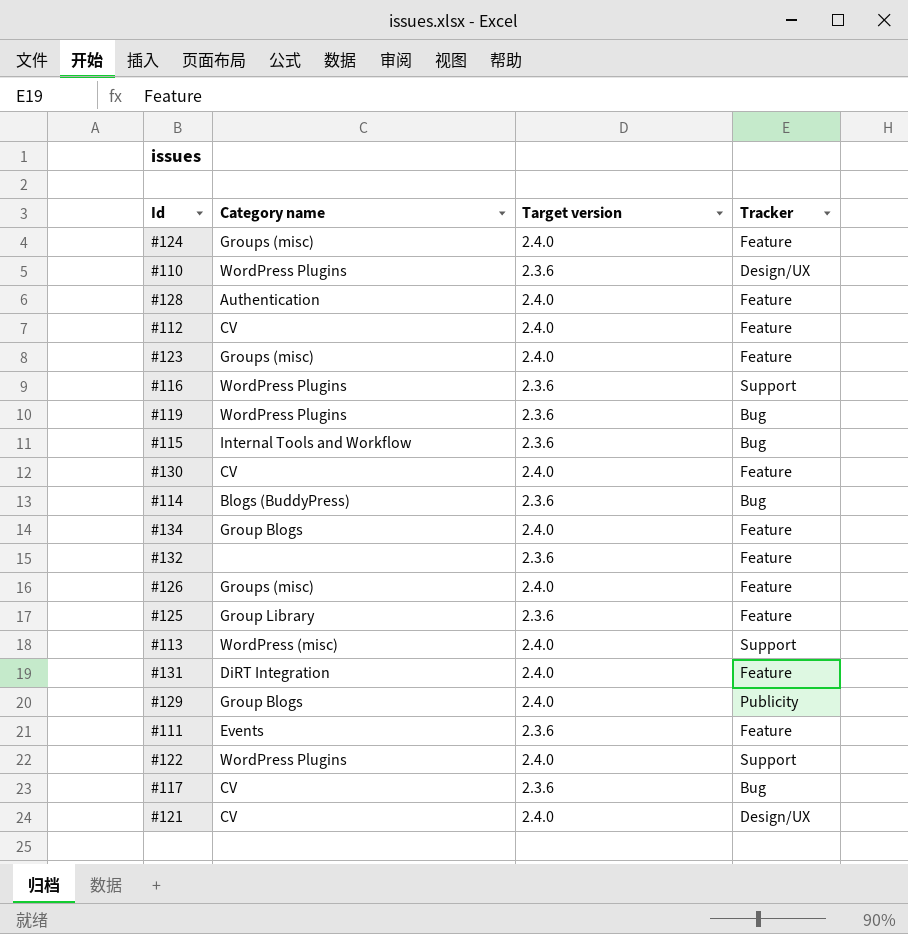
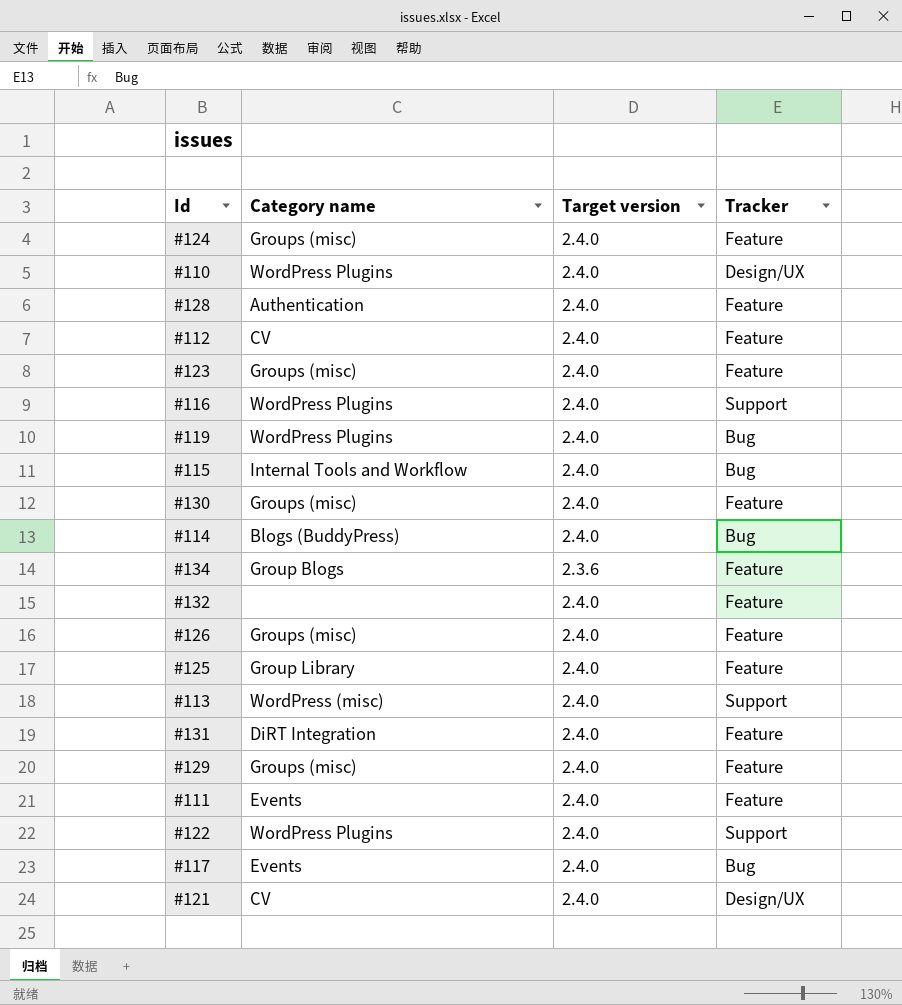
#110 | Target version: 2.3.6 -> 2.4.0
#116 | Target version: 2.3.6 -> 2.4.0
#119 | Target version: 2.3.6 -> 2.4.0
#115 | Target version: 2.3.6 -> 2.4.0
#130 | Category name: CV -> Groups (misc)
#114 | Target version: 2.3.6 -> 2.4.0
#134 | Target version: 2.4.0 -> 2.3.6
#132 | Target version: 2.3.6 -> 2.4.0
#125 | Target version: 2.3.6 -> 2.4.0
#129 | Category name: Group Blogs -> Groups (misc)
#129 | Tracker: Publicity -> Feature
#111 | Target version: 2.3.6 -> 2.4.0
#117 | Category name: CV -> Events
#117 | Target version: 2.3.6 -> 2.4.0

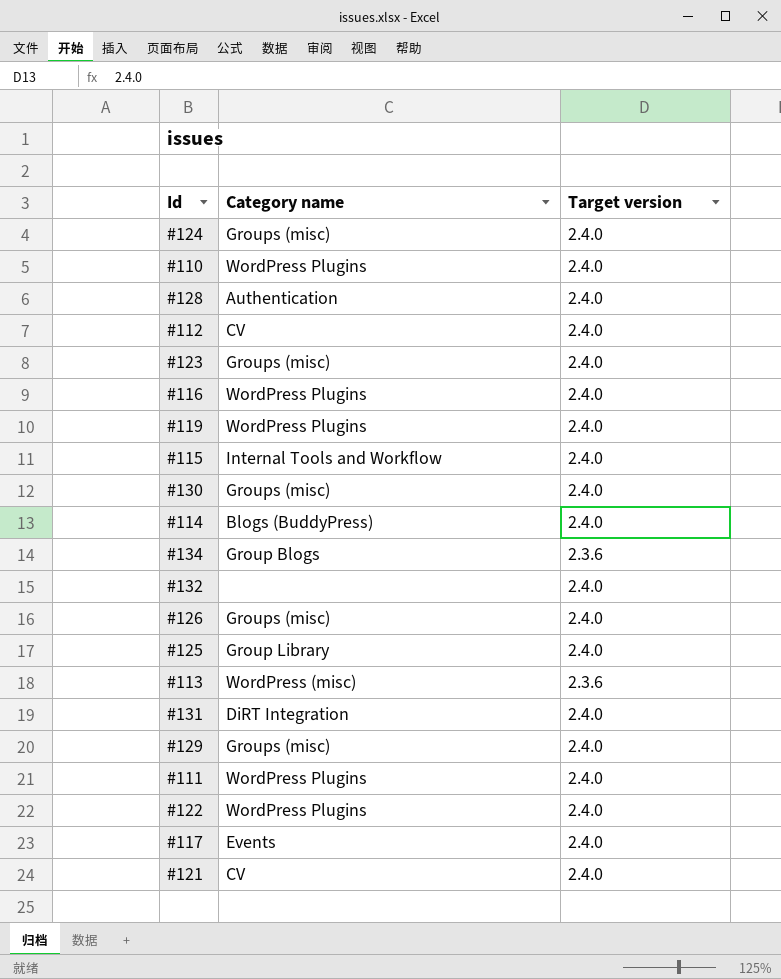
column Tracker | position: 4 -> none
#113 | Target version: 2.4.0 -> 2.3.6
#111 | Category name: Events -> WordPress Plugins

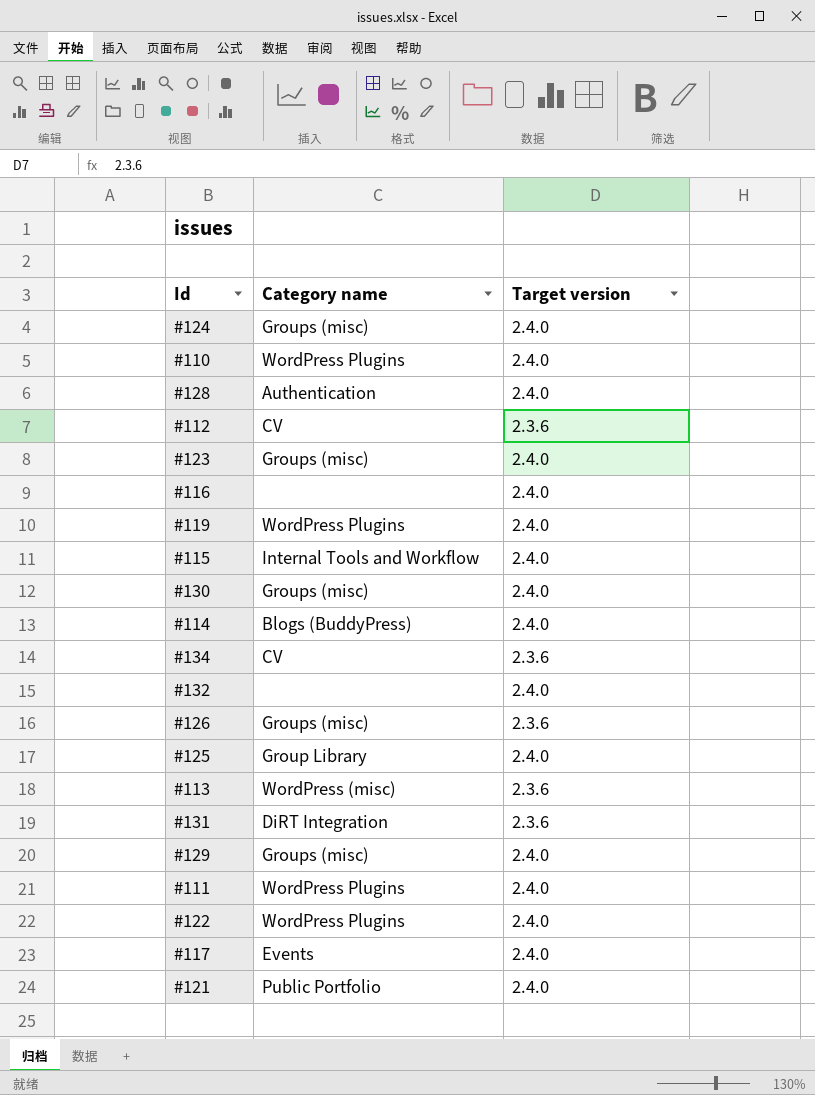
#112 | Target version: 2.4.0 -> 2.3.6
#116 | Category name: WordPress Plugins -> none
#134 | Category name: Group Blogs -> CV
#126 | Target version: 2.4.0 -> 2.3.6
#131 | Target version: 2.4.0 -> 2.3.6
#121 | Category name: CV -> Public Portfolio

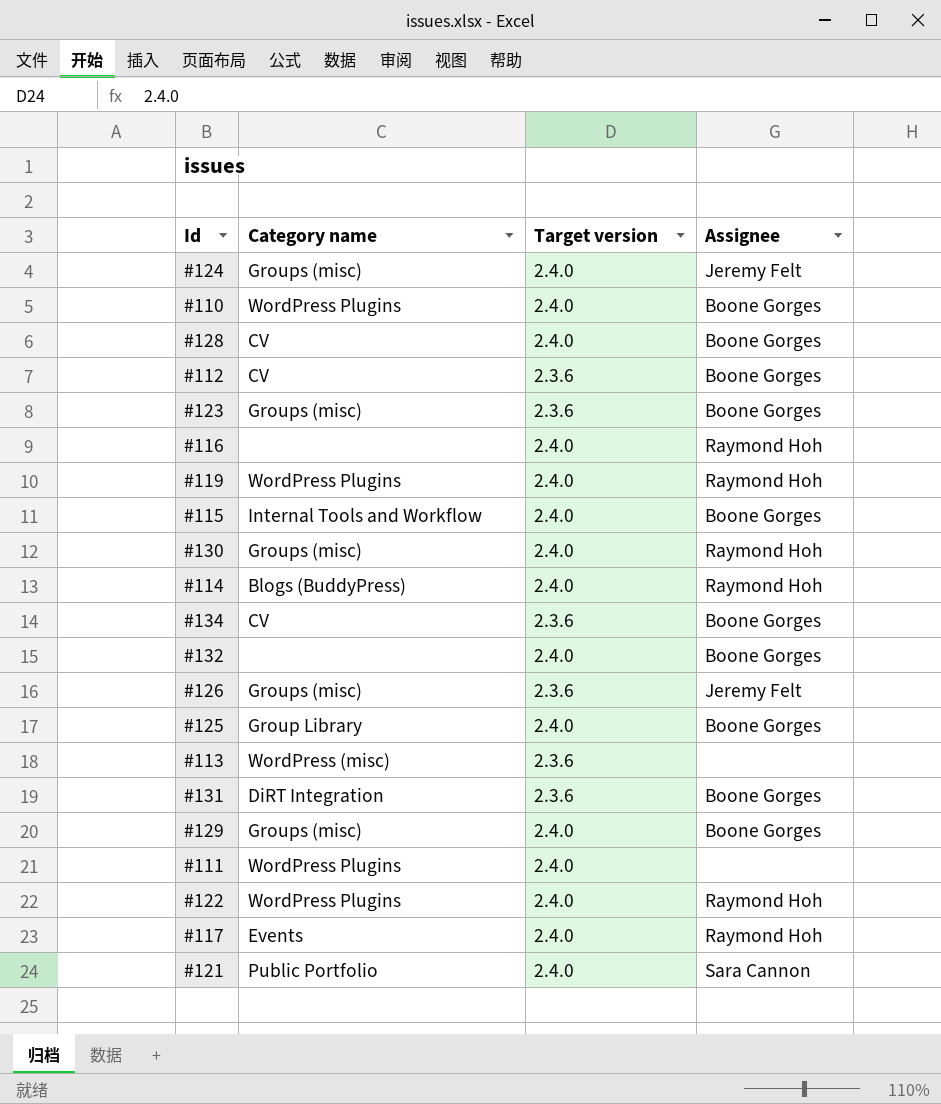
column Assignee | position: none -> 4
#128 | Category name: Authentication -> CV
#123 | Target version: 2.4.0 -> 2.3.6

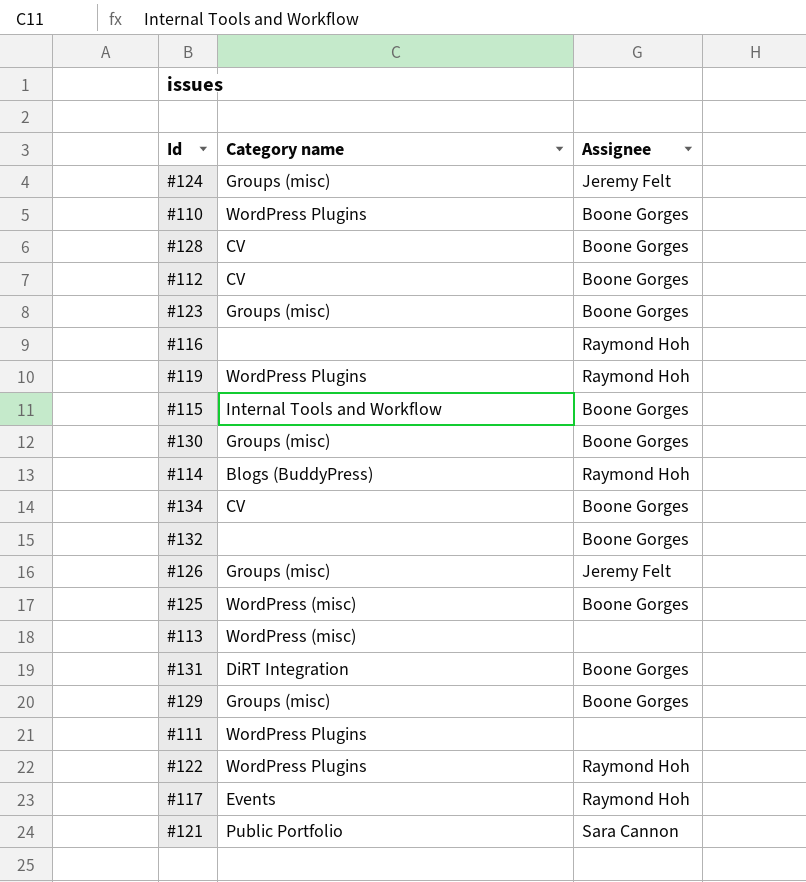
column Target version | position: 3 -> none
#130 | Assignee: Raymond Hoh -> Boone Gorges
#125 | Category name: Group Library -> WordPress (misc)

